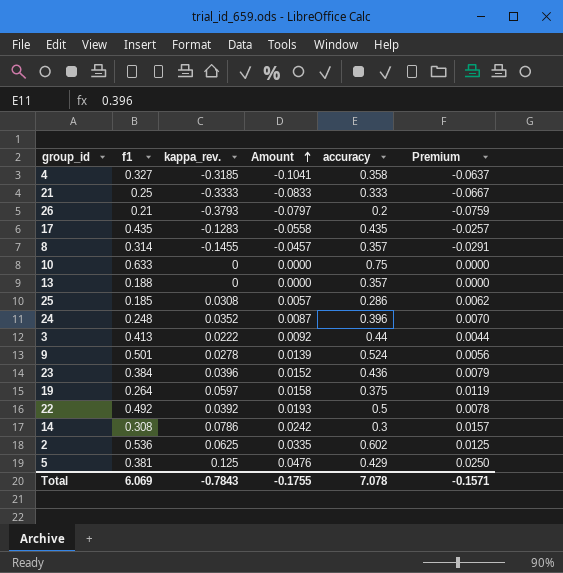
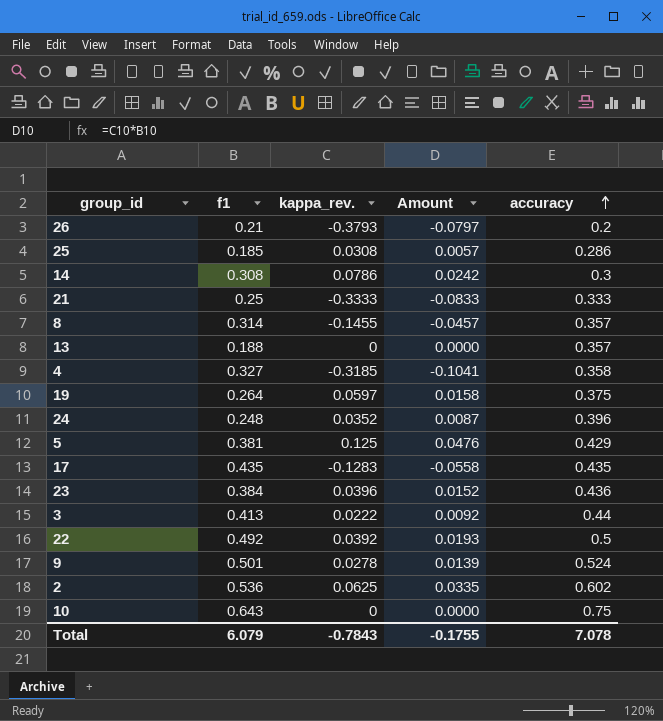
row order: Amount ascending -> accuracy ascending
column Premium | formula: [kappa_rev.] * 0.2 -> none
10 | f1: 0.633 -> 0.643
Total | f1: 6.069 -> 6.079

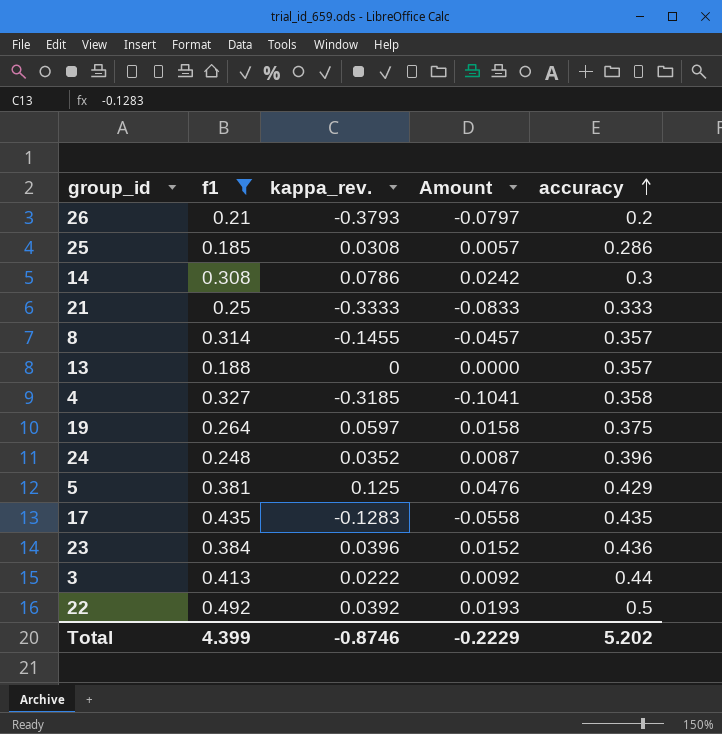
filter: none -> f1 <= 0.492
Total | f1: 6.079 -> 4.399
Total | kappa_rev.: -0.7843 -> -0.8746
Total | Amount: -0.1755 -> -0.2229
Total | accuracy: 7.078 -> 5.202

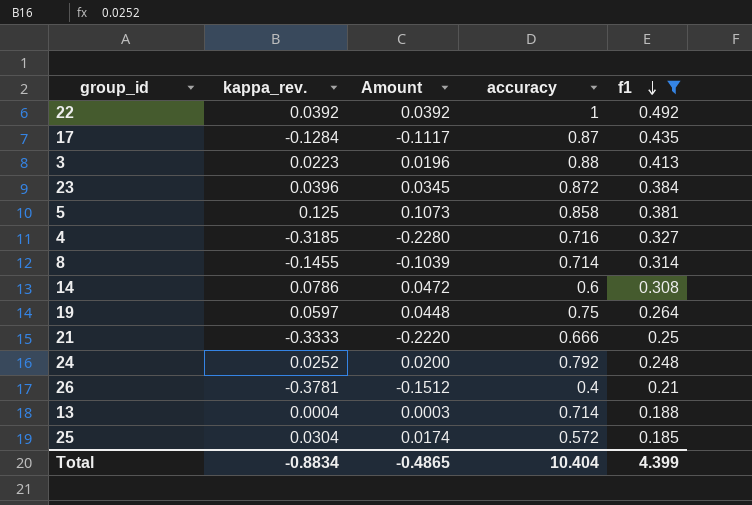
row order: accuracy ascending -> f1 descending
column Amount | formula: [f1] * [kappa_rev.] -> [kappa_rev.] * [accuracy]
column f1 | position: 2 -> 5
22 | accuracy: 0.5 -> 1
17 | kappa_rev.: -0.1283 -> -0.1284
17 | accuracy: 0.435 -> 0.87
3 | kappa_rev.: 0.0222 -> 0.0223
3 | accuracy: 0.44 -> 0.88
23 | accuracy: 0.436 -> 0.872
5 | accuracy: 0.429 -> 0.858
4 | accuracy: 0.358 -> 0.716
8 | accuracy: 0.357 -> 0.714
14 | accuracy: 0.3 -> 0.6
19 | accuracy: 0.375 -> 0.75
21 | accuracy: 0.333 -> 0.666
24 | kappa_rev.: 0.0352 -> 0.0252
24 | accuracy: 0.396 -> 0.792
26 | kappa_rev.: -0.3793 -> -0.3781
26 | accuracy: 0.2 -> 0.4
13 | kappa_rev.: 0 -> 0.0004
13 | accuracy: 0.357 -> 0.714
25 | kappa_rev.: 0.0308 -> 0.0304
25 | accuracy: 0.286 -> 0.572
Total | kappa_rev.: -0.8746 -> -0.8834
Total | Amount: -0.2229 -> -0.4865
Total | accuracy: 5.202 -> 10.404

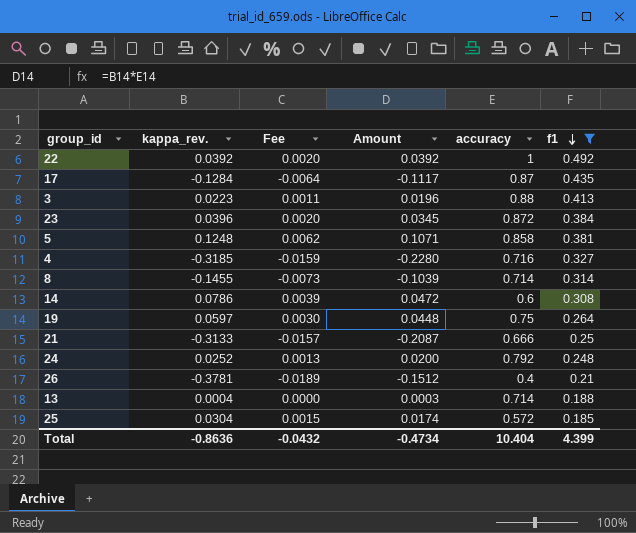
column Fee | formula: none -> [kappa_rev.] * 0.05
5 | kappa_rev.: 0.125 -> 0.1248
5 | Amount: 0.1073 -> 0.1071
21 | kappa_rev.: -0.3333 -> -0.3133
21 | Amount: -0.2220 -> -0.2087
Total | kappa_rev.: -0.8834 -> -0.8636
Total | Amount: -0.4865 -> -0.4734

